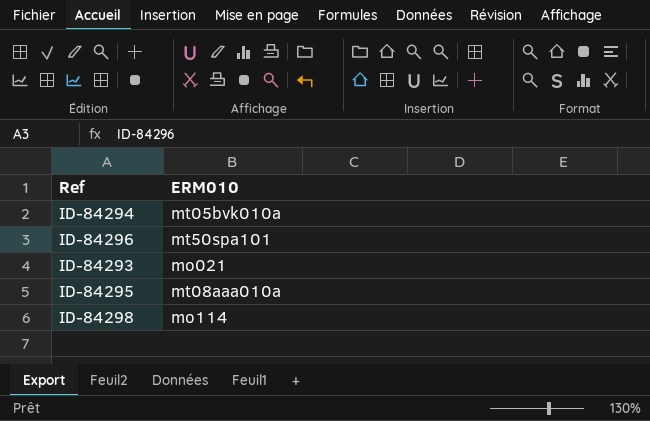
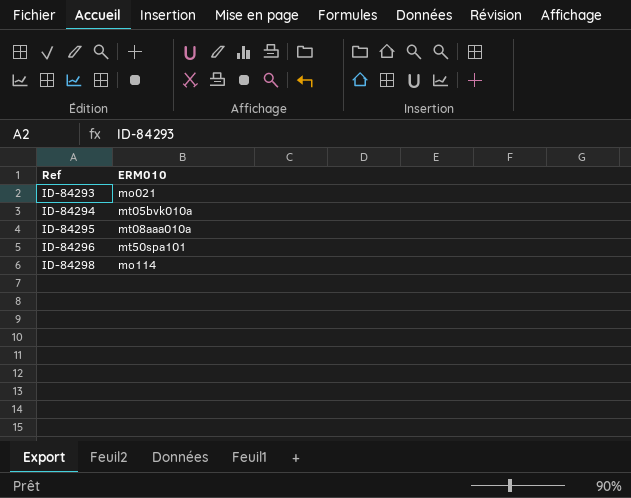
row order: none -> Ref ascending

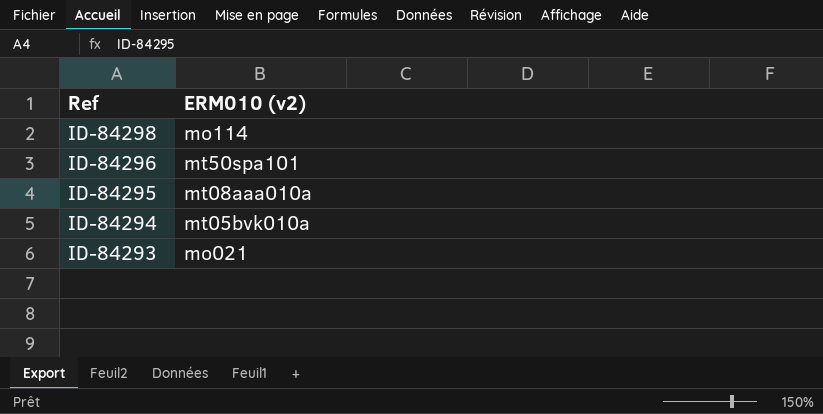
row order: Ref ascending -> Ref descending
column name: ERM010 -> ERM010 (v2)

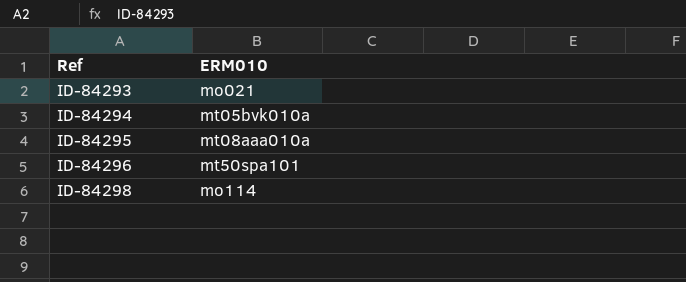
row order: Ref descending -> Ref ascending
column name: ERM010 (v2) -> ERM010

